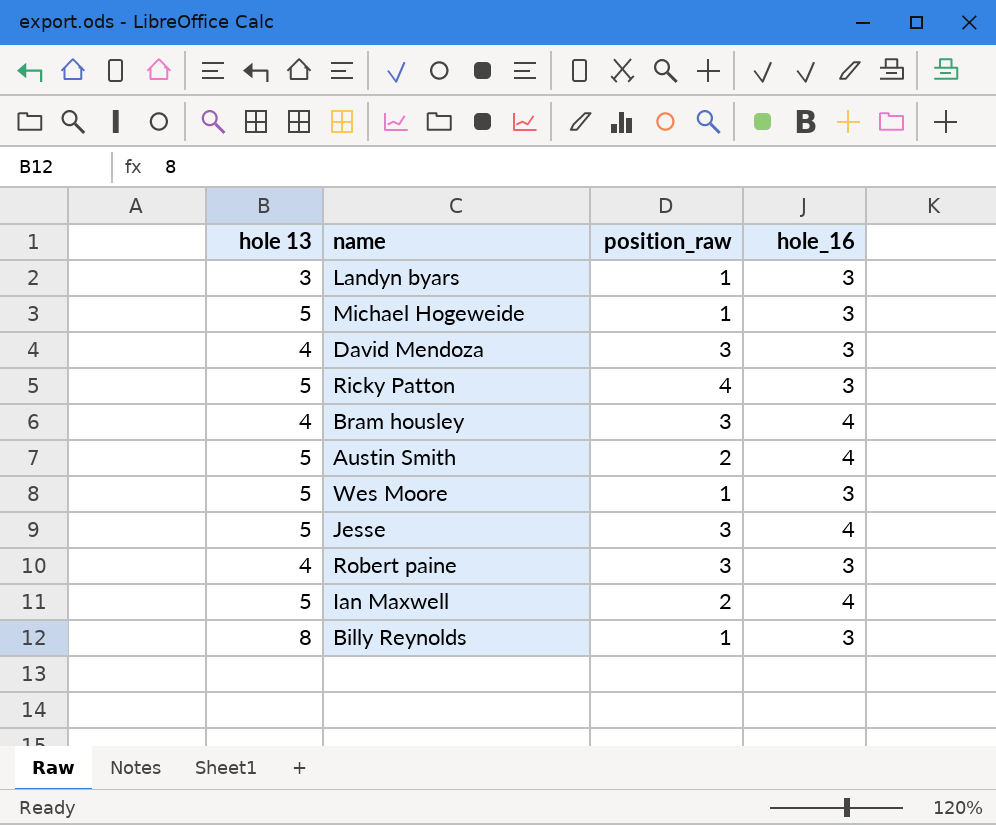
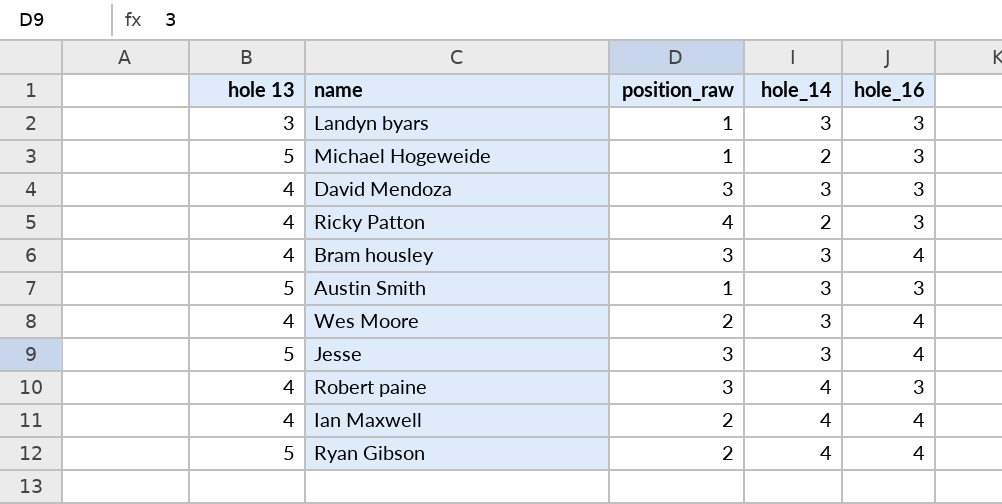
column hole_14 | position: none -> 4
row Billy Reynolds: 8 | 1 | 3 -> none
Ricky Patton | hole 13: 5 -> 4
Austin Smith | position_raw: 2 -> 1
Austin Smith | hole_16: 4 -> 3
Wes Moore | hole 13: 5 -> 4
Wes Moore | position_raw: 1 -> 2
Wes Moore | hole_16: 3 -> 4
Ian Maxwell | hole 13: 5 -> 4
row Ryan Gibson: none -> 5 | 2 | 4 | 4

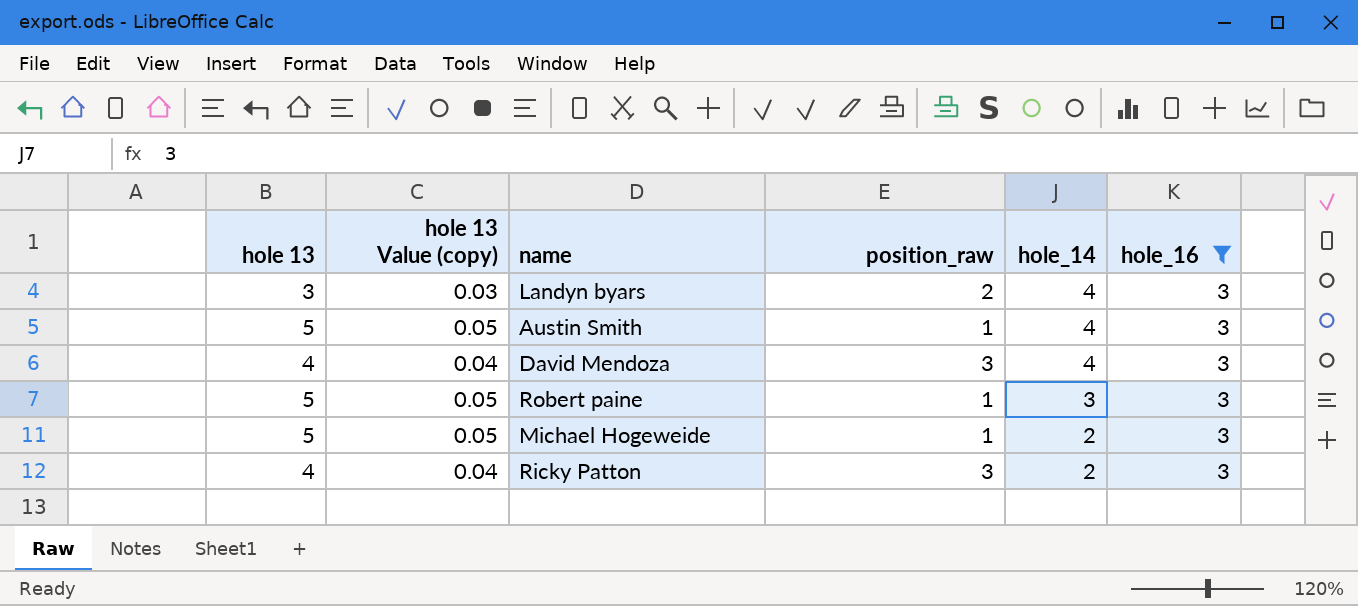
filter: none -> hole_16 = 3
row order: none -> hole_14 descending
column hole 13 Value (copy) | formula: none -> [hole 13] * 0.01
Landyn byars | position_raw: 1 -> 2
Landyn byars | hole_14: 3 -> 4
Austin Smith | hole_14: 3 -> 4
David Mendoza | hole_14: 3 -> 4
Robert paine | hole 13: 4 -> 5
Robert paine | position_raw: 3 -> 1
Robert paine | hole_14: 4 -> 3
Ricky Patton | position_raw: 4 -> 3

